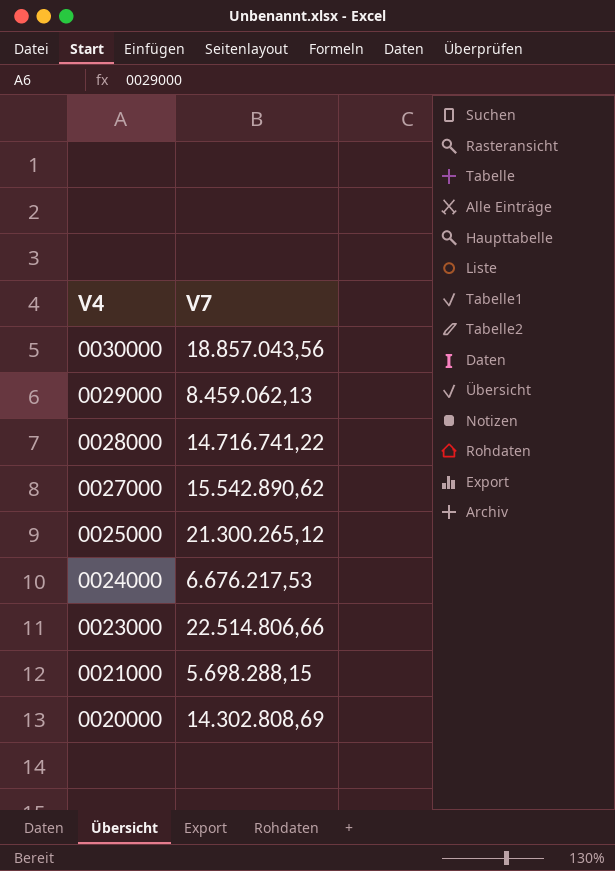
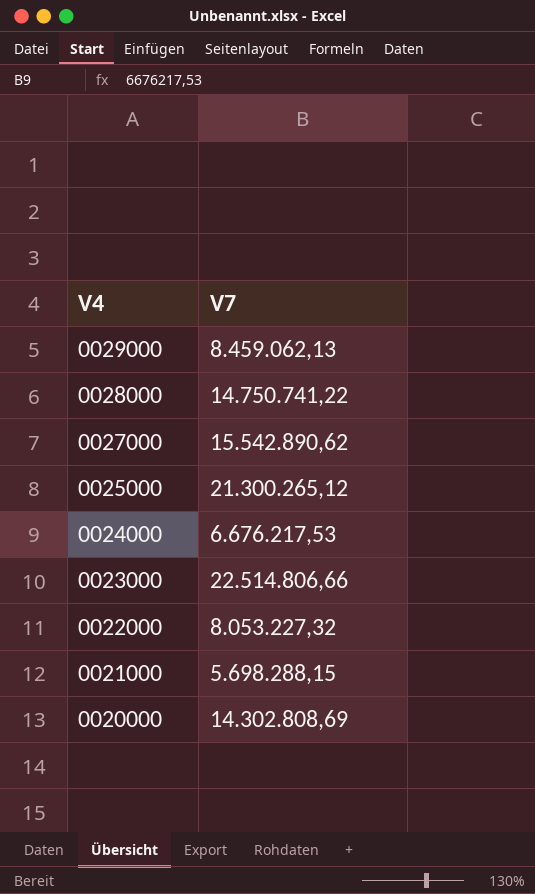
row 0030000: 18.857.043,56 -> none
0028000 | V7: 14.716.741,22 -> 14.750.741,22
row 0022000: none -> 8.053.227,32

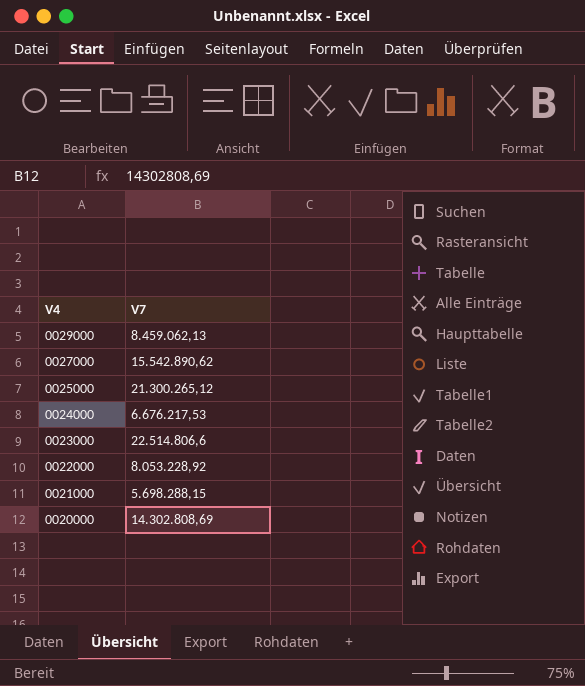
row 0028000: 14.750.741,22 -> none
0023000 | V7: 22.514.806,66 -> 22.514.806,6
0022000 | V7: 8.053.227,32 -> 8.053.228,92

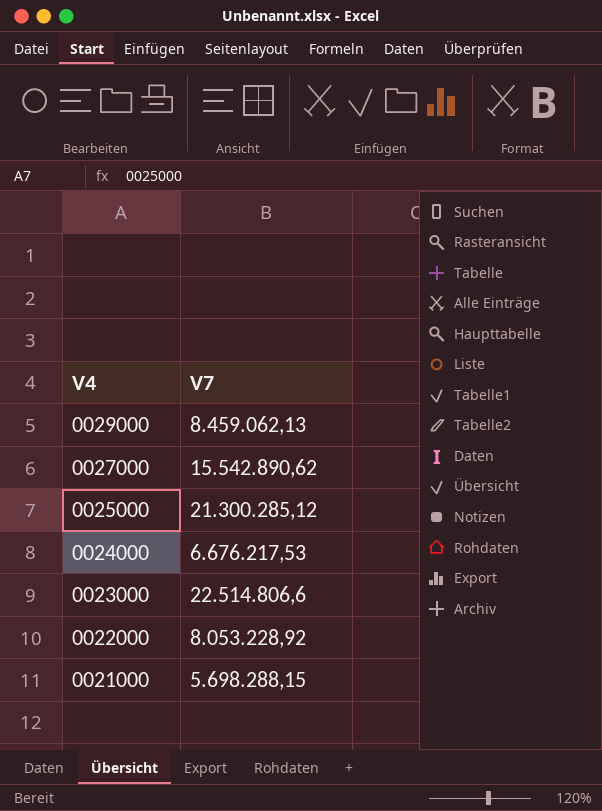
row 0020000: 14.302.808,69 -> none
0025000 | V7: 21.300.265,12 -> 21.300.285,12

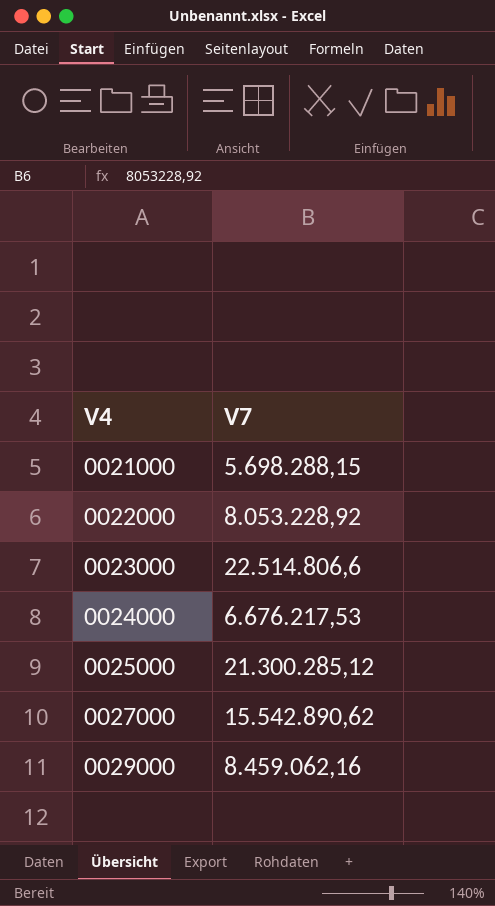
row order: V4 descending -> V4 ascending
0029000 | V7: 8.459.062,13 -> 8.459.062,16

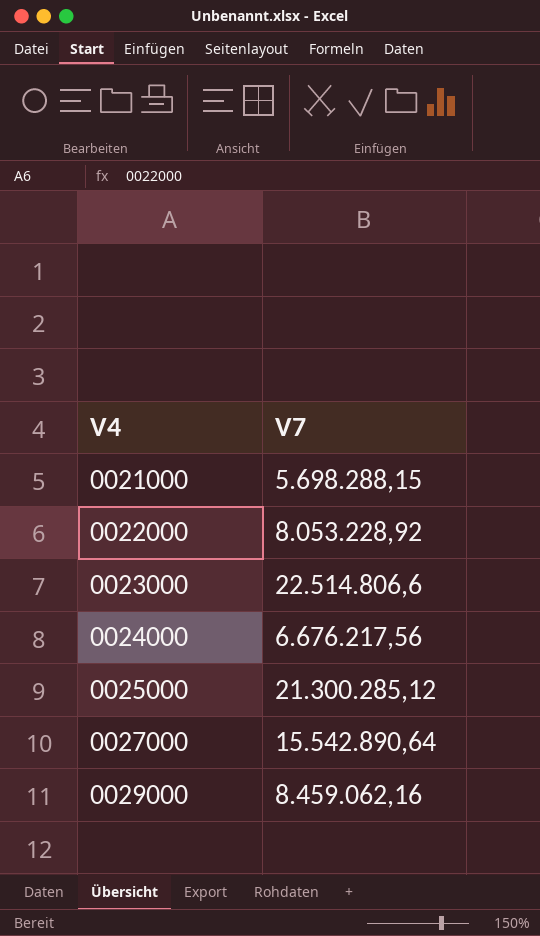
0024000 | V7: 6.676.217,53 -> 6.676.217,56
0027000 | V7: 15.542.890,62 -> 15.542.890,64

